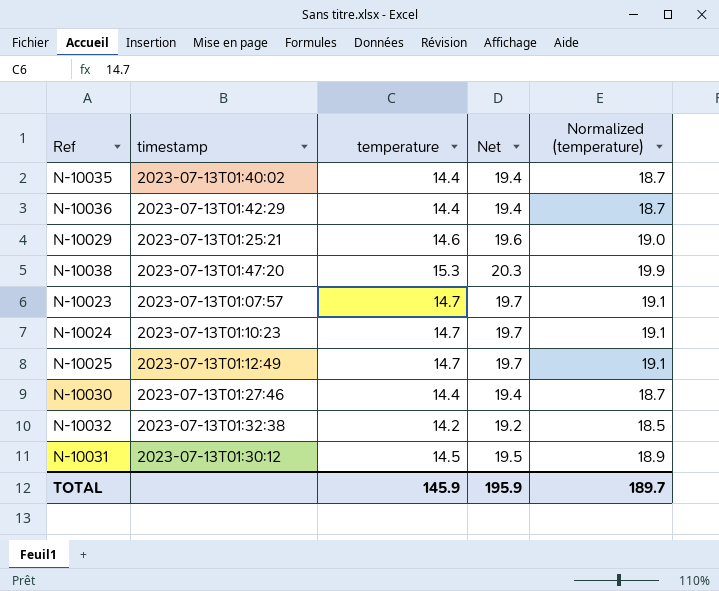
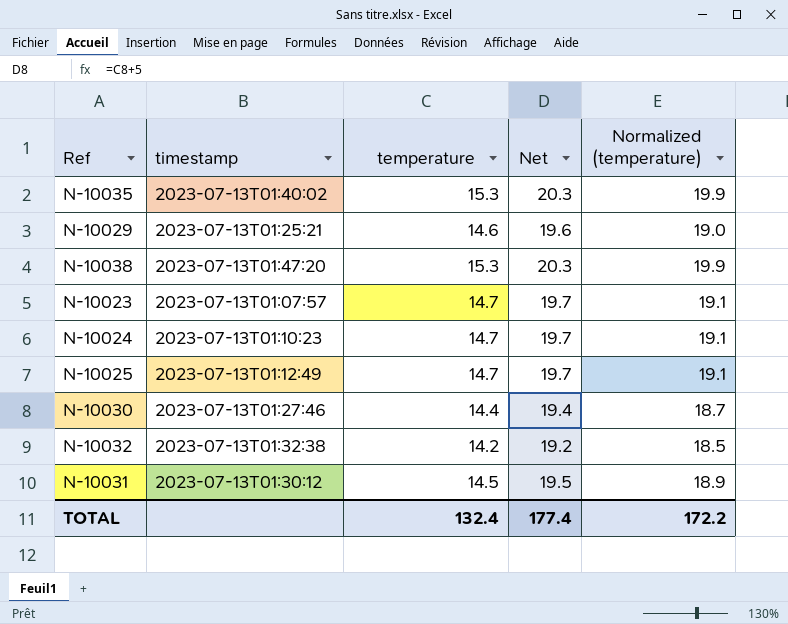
row N-10036: 2023-07-13T01:42:29 | 14.4 | 19.4 | 18.7 -> none
N-10035 | temperature: 14.4 -> 15.3
N-10035 | Net: 19.4 -> 20.3
N-10035 | Normalized (temperature): 18.7 -> 19.9
TOTAL | temperature: 145.9 -> 132.4
TOTAL | Net: 195.9 -> 177.4
TOTAL | Normalized (temperature): 189.7 -> 172.2

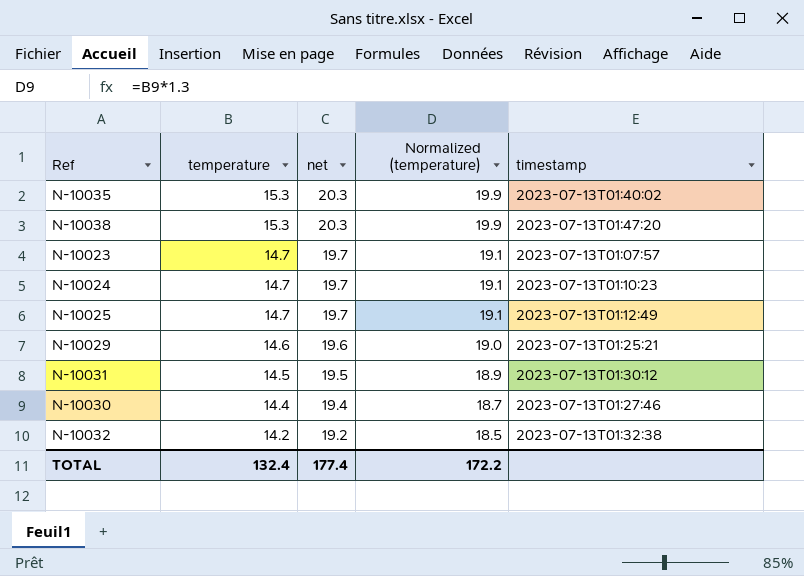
row order: none -> temperature descending
column name: Net -> net
column timestamp | position: 2 -> 5

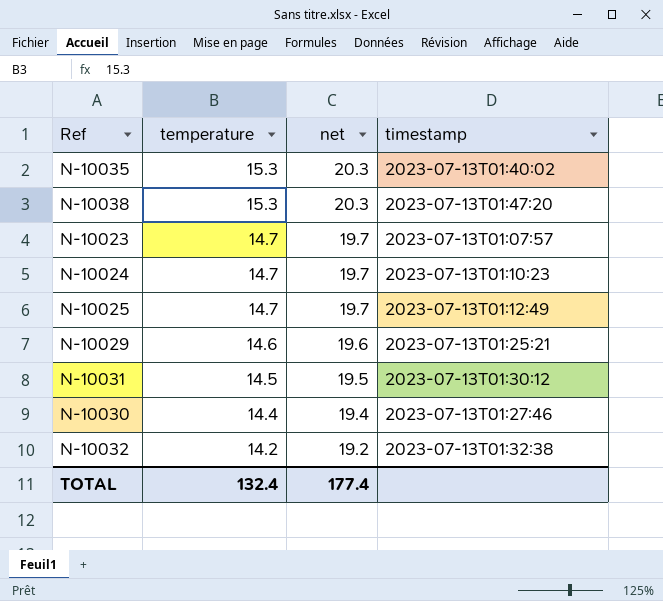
column Normalized (temperature) | formula: [temperature] * 1.3 -> none

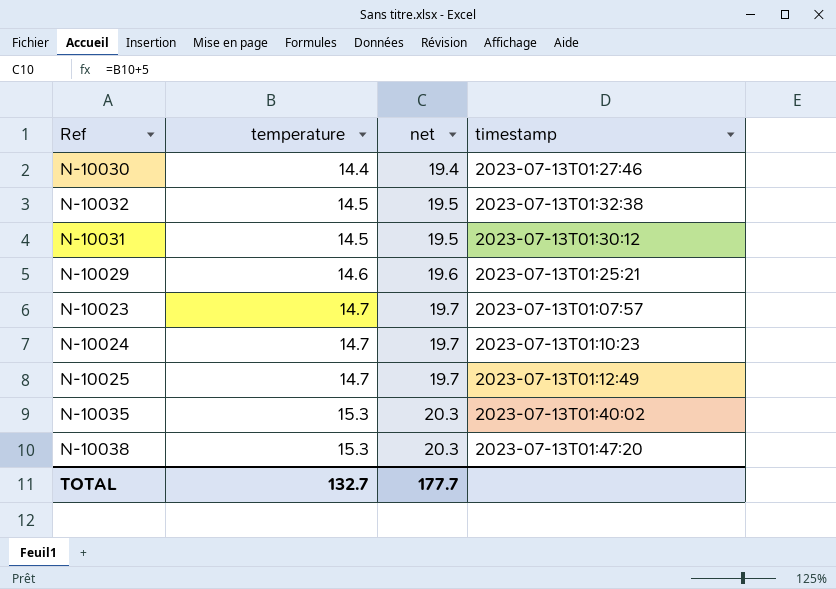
row order: temperature descending -> temperature ascending
N-10032 | temperature: 14.2 -> 14.5
N-10032 | net: 19.2 -> 19.5
TOTAL | temperature: 132.4 -> 132.7
TOTAL | net: 177.4 -> 177.7

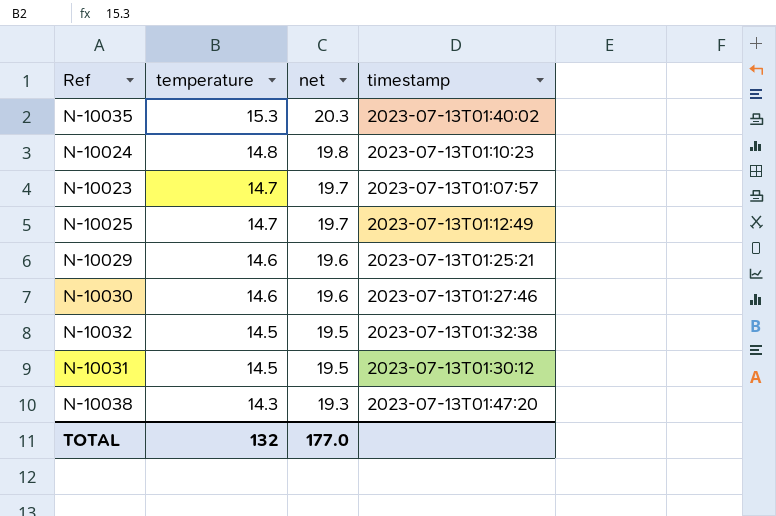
row order: temperature ascending -> temperature descending
N-10024 | temperature: 14.7 -> 14.8
N-10024 | net: 19.7 -> 19.8
N-10030 | temperature: 14.4 -> 14.6
N-10030 | net: 19.4 -> 19.6
N-10038 | temperature: 15.3 -> 14.3
N-10038 | net: 20.3 -> 19.3
TOTAL | temperature: 132.7 -> 132
TOTAL | net: 177.7 -> 177.0

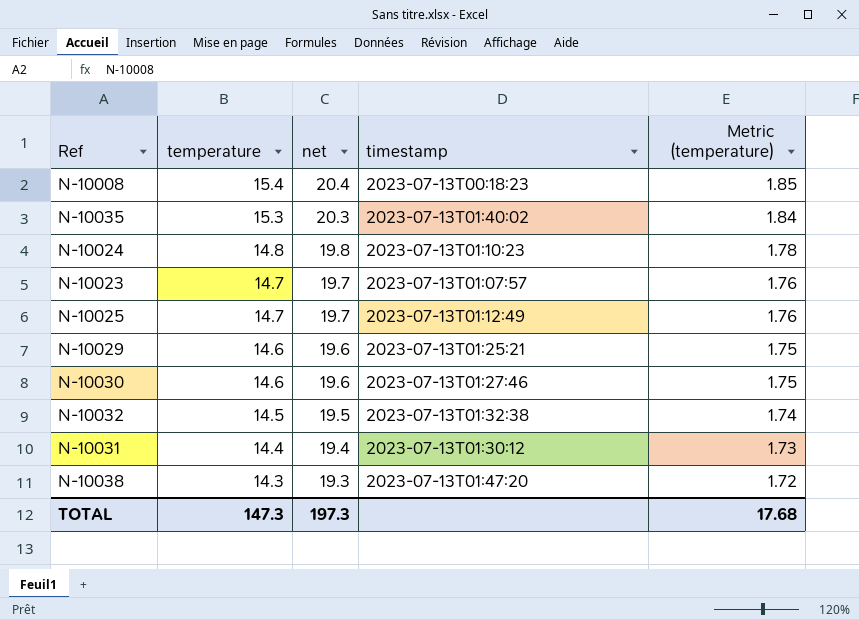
column Metric (temperature) | formula: none -> [temperature] * 0.12
row N-10008: none -> 15.4 | 20.4 | 2023-07-13T00:18:23 | 1.85
N-10031 | temperature: 14.5 -> 14.4
N-10031 | net: 19.5 -> 19.4
TOTAL | temperature: 132 -> 147.3
TOTAL | net: 177.0 -> 197.3

